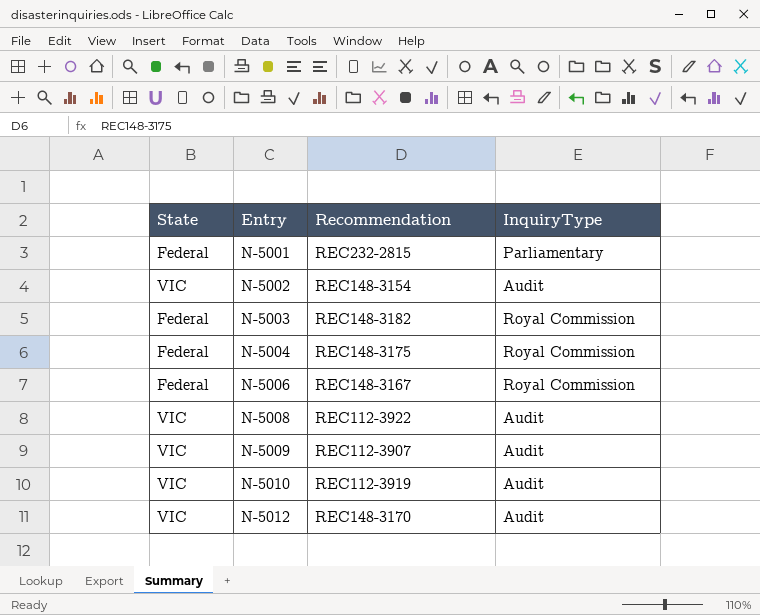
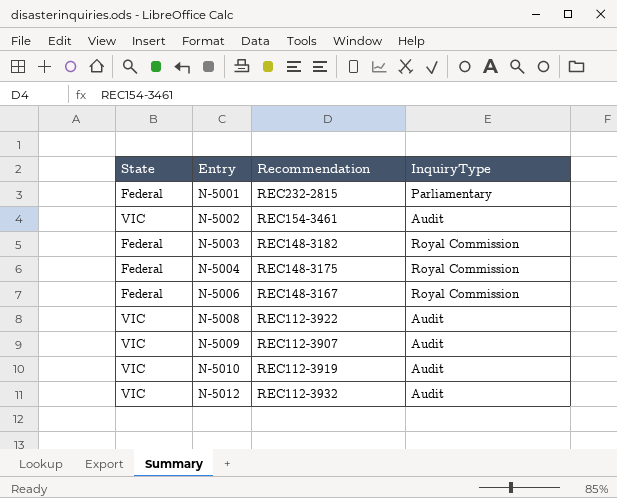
N-5002 | Recommendation: REC148-3154 -> REC154-3461
N-5012 | Recommendation: REC148-3170 -> REC112-3932

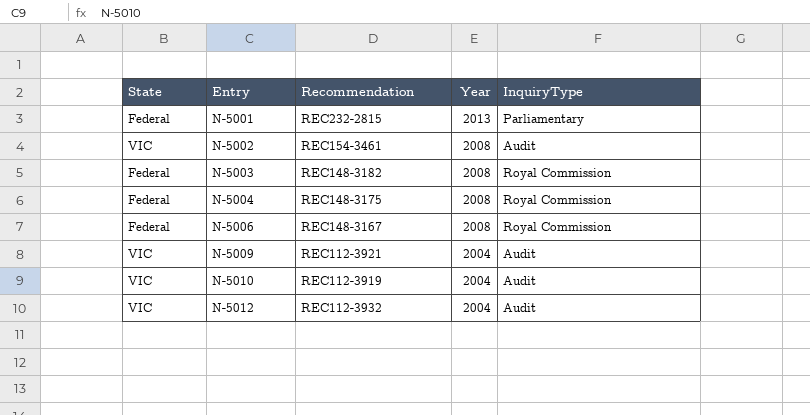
column Year | position: none -> 4
row N-5008: VIC | REC112-3922 | Audit -> none
N-5009 | Recommendation: REC112-3907 -> REC112-3921

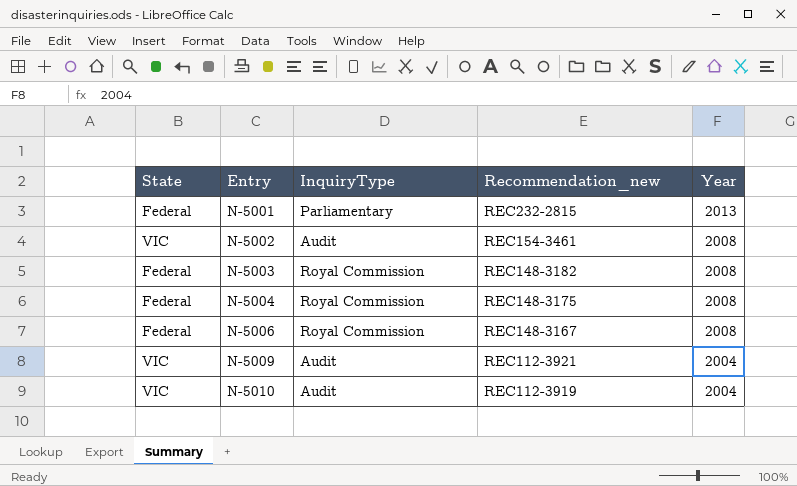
column InquiryType | position: 5 -> 3
column name: Recommendation -> Recommendation_new
row N-5012: VIC | REC112-3932 | 2004 | Audit -> none

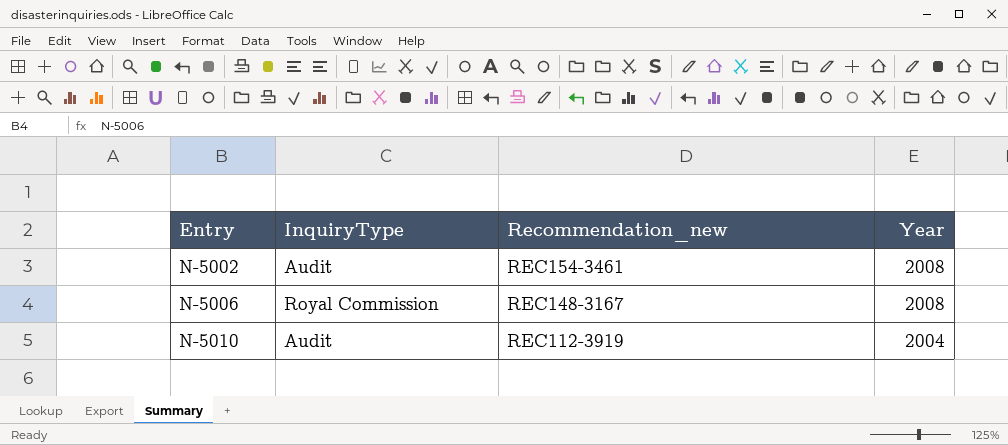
column State | position: 1 -> none
row N-5001: Federal | Parliamentary | REC232-2815 | 2013 -> none
row N-5003: Federal | Royal Commission | REC148-3182 | 2008 -> none
row N-5004: Federal | Royal Commission | REC148-3175 | 2008 -> none
row N-5009: VIC | Audit | REC112-3921 | 2004 -> none

